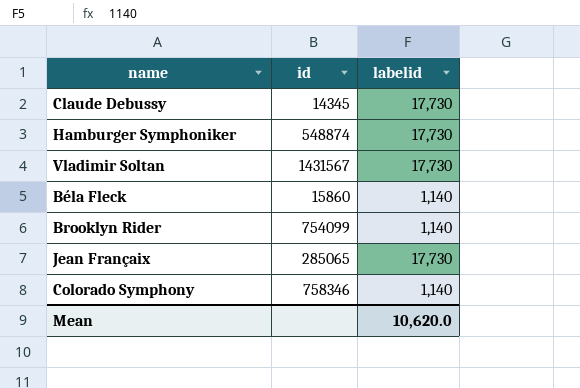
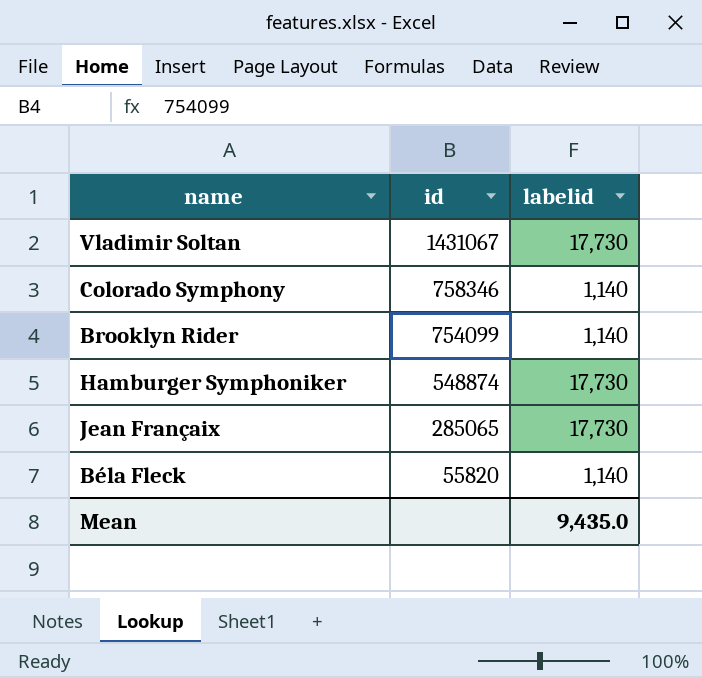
row order: none -> id descending
row Claude Debussy: 14345 | 17,730 -> none
Vladimir Soltan | id: 1431567 -> 1431067
Béla Fleck | id: 15860 -> 55820
Mean | labelid: 10,620.0 -> 9,435.0

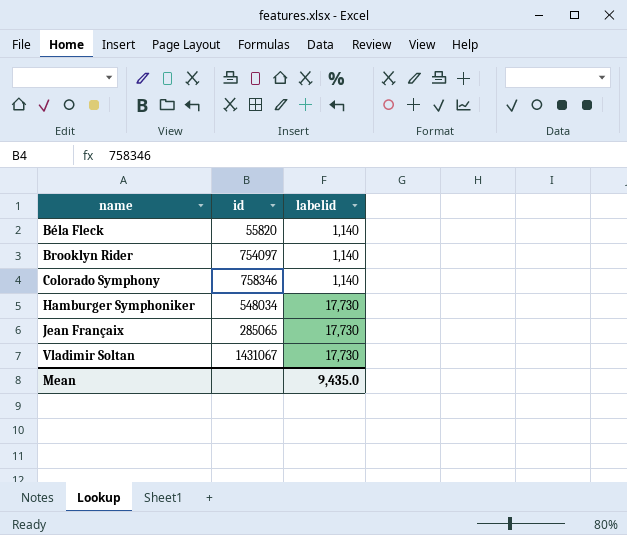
row order: id descending -> name ascending
Brooklyn Rider | id: 754099 -> 754097
Hamburger Symphoniker | id: 548874 -> 548034

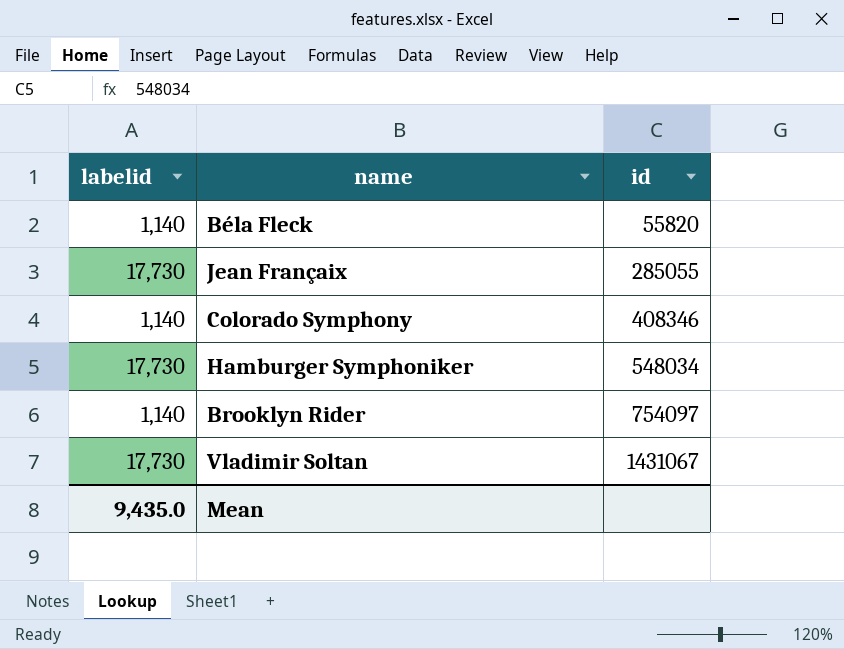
row order: name ascending -> id ascending
column labelid | position: 3 -> 1
Jean Françaix | id: 285065 -> 285055
Colorado Symphony | id: 758346 -> 408346

